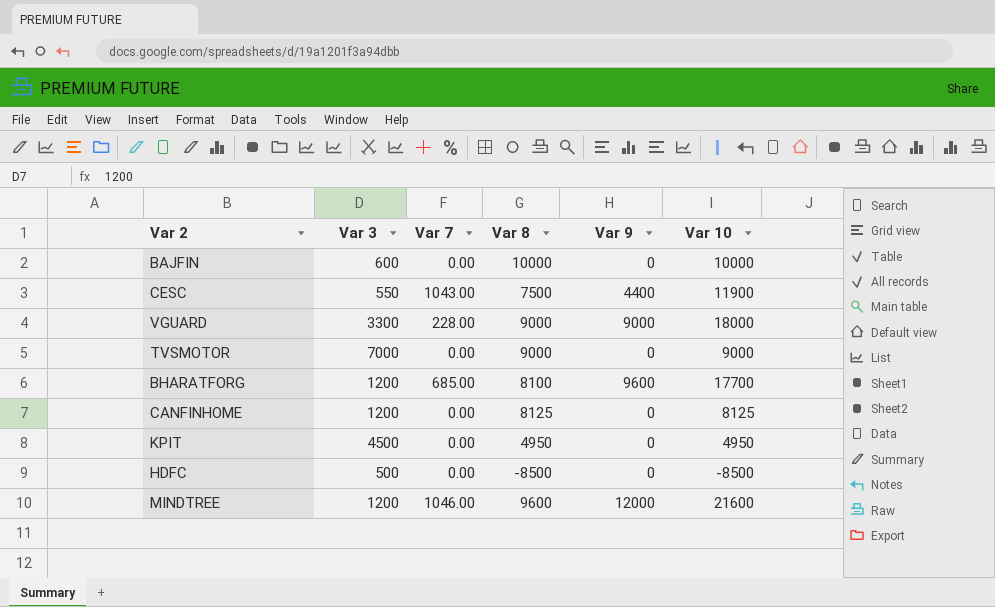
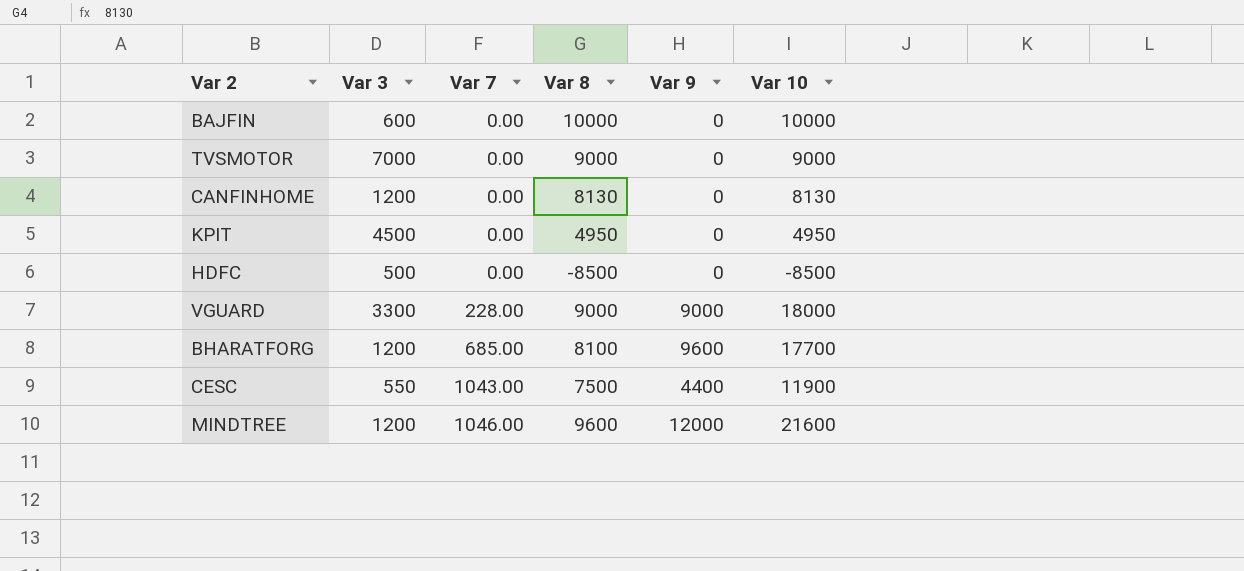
row order: none -> Var 7 ascending
CANFINHOME | Var 8: 8125 -> 8130
CANFINHOME | Var 10: 8125 -> 8130

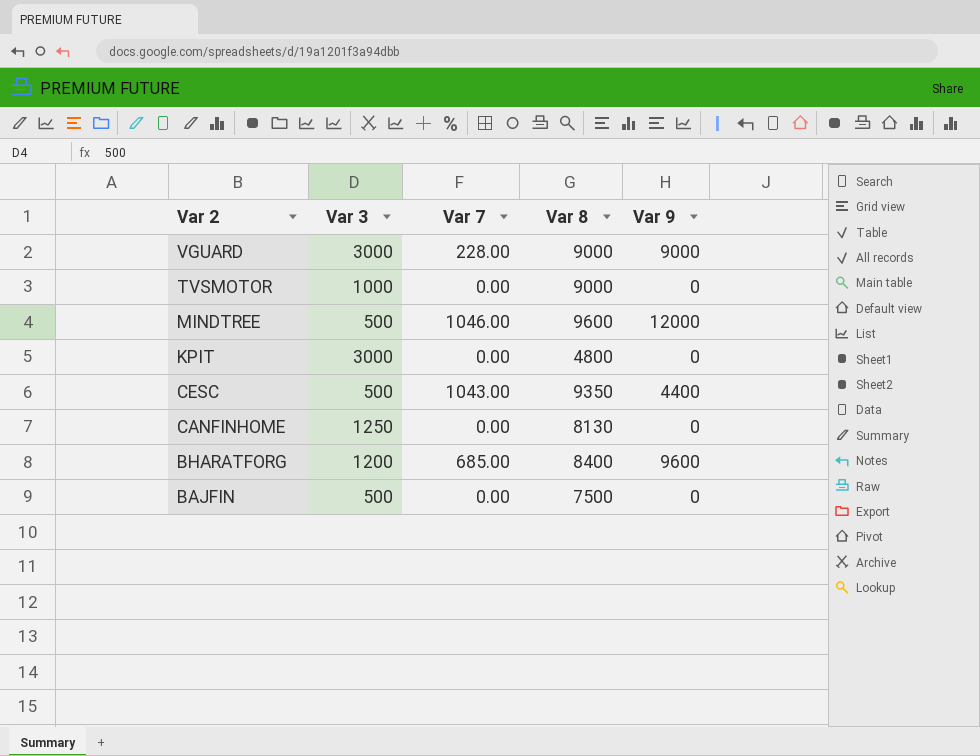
row order: Var 7 ascending -> Var 2 descending
column Var 10 | formula: [Var 8] + [Var 9] -> none
row HDFC: 500 | 0.00 | -8500 | 0 | -8500 -> none
VGUARD | Var 3: 3300 -> 3000
TVSMOTOR | Var 3: 7000 -> 1000
MINDTREE | Var 3: 1200 -> 500
KPIT | Var 3: 4500 -> 3000
KPIT | Var 8: 4950 -> 4800
CESC | Var 3: 550 -> 500
CESC | Var 8: 7500 -> 9350
CANFINHOME | Var 3: 1200 -> 1250
BHARATFORG | Var 8: 8100 -> 8400
BAJFIN | Var 3: 600 -> 500
BAJFIN | Var 8: 10000 -> 7500

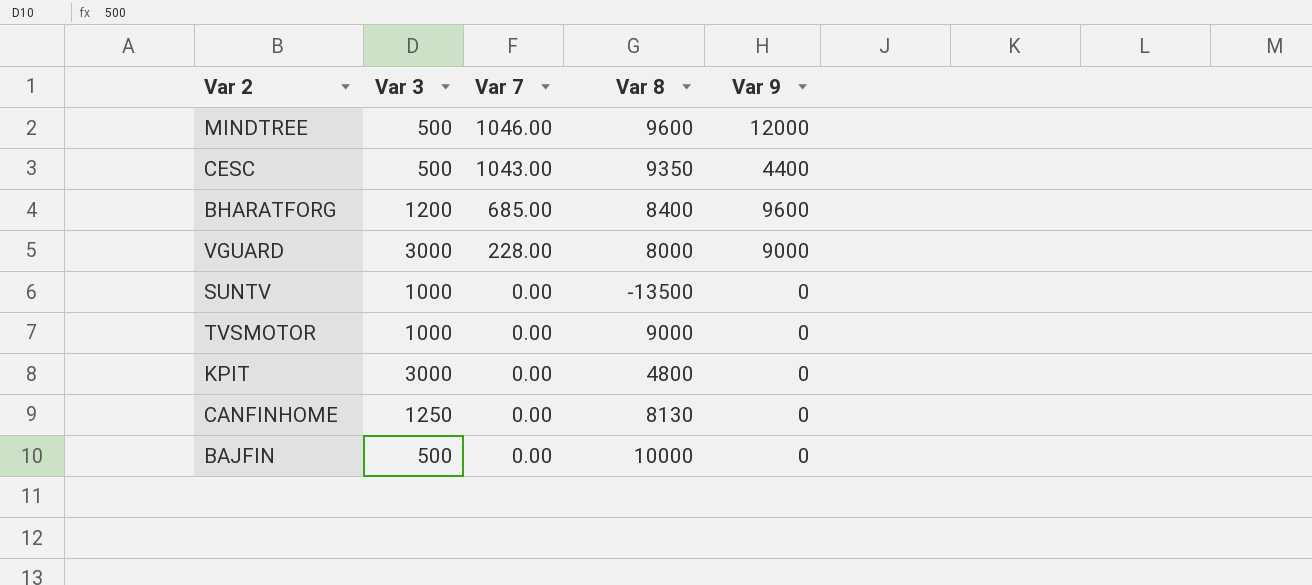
row order: Var 2 descending -> Var 7 descending
VGUARD | Var 8: 9000 -> 8000
row SUNTV: none -> 1000 | 0.00 | -13500 | 0
BAJFIN | Var 8: 7500 -> 10000

